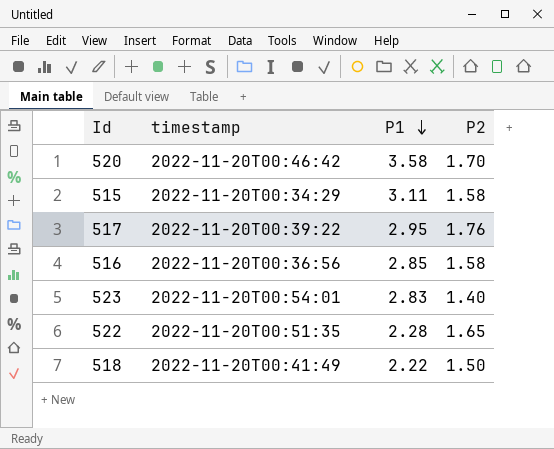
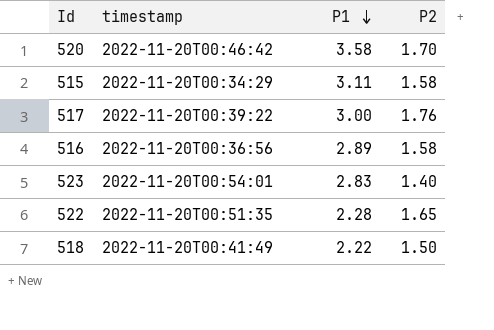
517 | P1: 2.95 -> 3.00
516 | P1: 2.85 -> 2.89

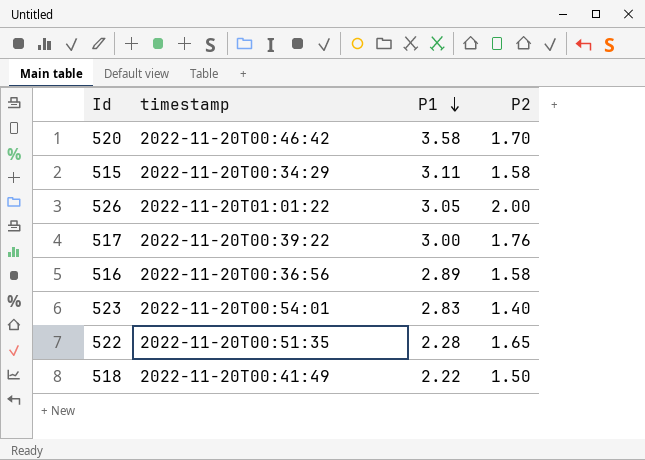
row 526: none -> 2022-11-20T01:01:22 | 3.05 | 2.00

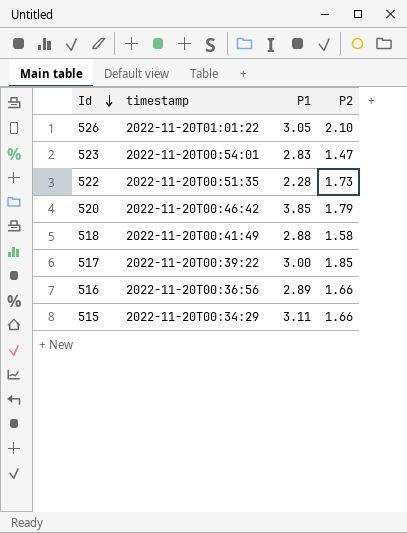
row order: P1 descending -> Id descending
526 | P2: 2.00 -> 2.10
523 | P2: 1.40 -> 1.47
522 | P2: 1.65 -> 1.73
520 | P1: 3.58 -> 3.85
520 | P2: 1.70 -> 1.79
518 | P1: 2.22 -> 2.88
518 | P2: 1.50 -> 1.58
517 | P2: 1.76 -> 1.85
516 | P2: 1.58 -> 1.66
515 | P2: 1.58 -> 1.66

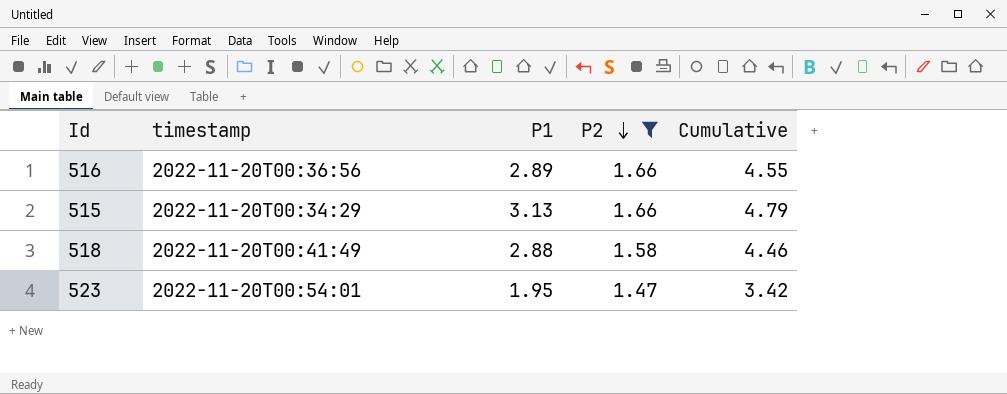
filter: none -> P2 <= 1.66
row order: Id descending -> P2 descending
column Cumulative | formula: none -> [P1] + [P2]
515 | P1: 3.11 -> 3.13
523 | P1: 2.83 -> 1.95

